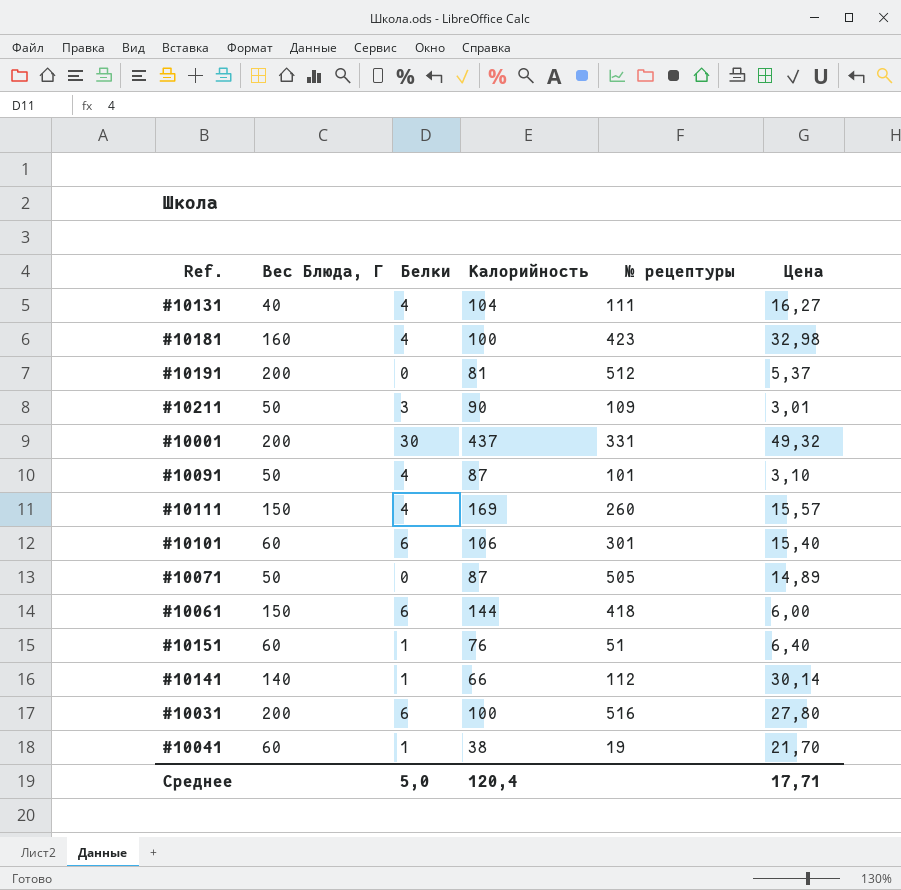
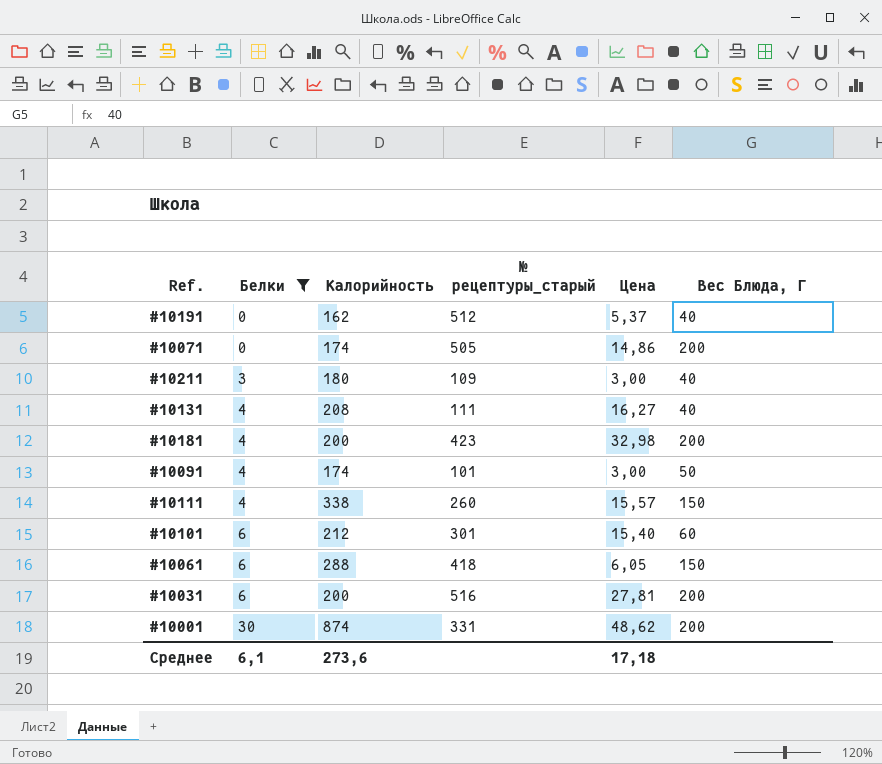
filter: none -> Белки != 1
row order: none -> Белки ascending
column name: № рецептуры -> № рецептуры_старый
column Вес Блюда, Г | position: 2 -> 6
#10191 | Калорийность: 81 -> 162
#10191 | Вес Блюда, Г: 200 -> 40
#10071 | Калорийность: 87 -> 174
#10071 | Цена: 14,89 -> 14,86
#10071 | Вес Блюда, Г: 50 -> 200
#10211 | Калорийность: 90 -> 180
#10211 | Цена: 3,01 -> 3,00
#10211 | Вес Блюда, Г: 50 -> 40
#10131 | Калорийность: 104 -> 208
#10181 | Калорийность: 100 -> 200
#10181 | Вес Блюда, Г: 160 -> 200
#10091 | Калорийность: 87 -> 174
#10091 | Цена: 3,10 -> 3,00
#10111 | Калорийность: 169 -> 338
#10101 | Калорийность: 106 -> 212
#10061 | Калорийность: 144 -> 288
#10061 | Цена: 6,00 -> 6,05
#10031 | Калорийность: 100 -> 200
#10031 | Цена: 27,80 -> 27,81
#10001 | Калорийность: 437 -> 874
#10001 | Цена: 49,32 -> 48,62
Среднее | Белки: 5,0 -> 6,1
Среднее | Калорийность: 120,4 -> 273,6
Среднее | Цена: 17,71 -> 17,18

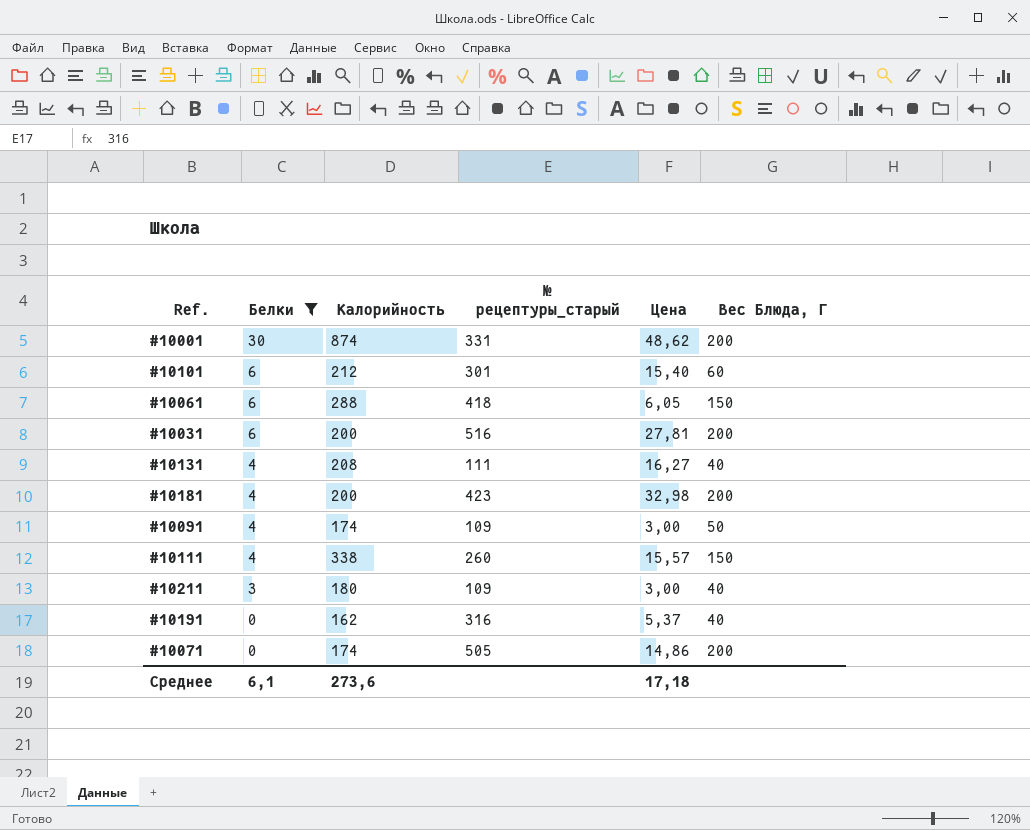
row order: Белки ascending -> Белки descending
#10091 | № рецептуры_старый: 101 -> 109
#10191 | № рецептуры_старый: 512 -> 316

